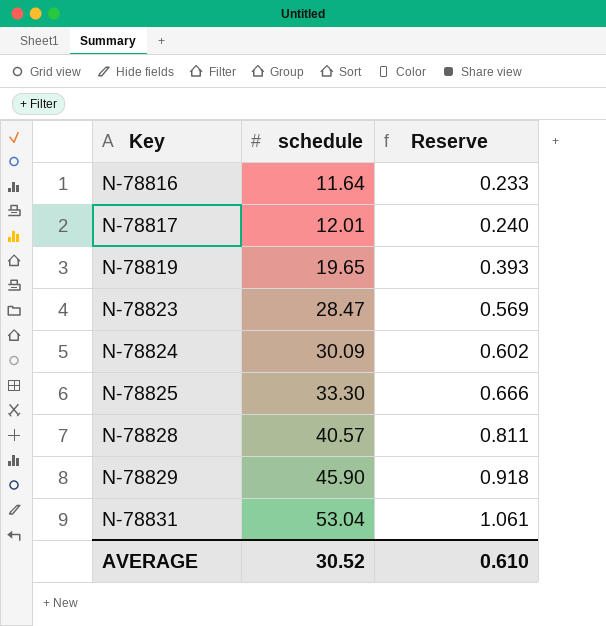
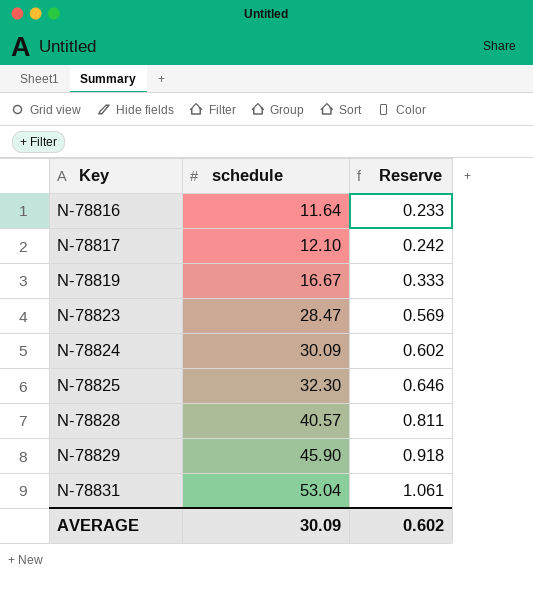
N-78817 | schedule: 12.01 -> 12.10
N-78817 | Reserve: 0.240 -> 0.242
N-78819 | schedule: 19.65 -> 16.67
N-78819 | Reserve: 0.393 -> 0.333
N-78825 | schedule: 33.30 -> 32.30
N-78825 | Reserve: 0.666 -> 0.646
AVERAGE | schedule: 30.52 -> 30.09
AVERAGE | Reserve: 0.610 -> 0.602

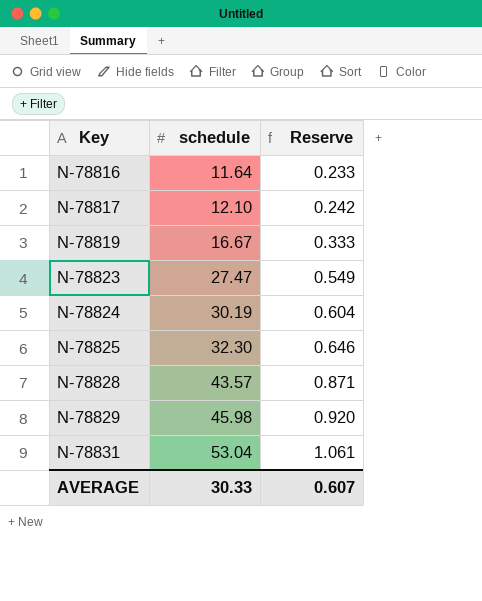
N-78823 | schedule: 28.47 -> 27.47
N-78823 | Reserve: 0.569 -> 0.549
N-78824 | schedule: 30.09 -> 30.19
N-78824 | Reserve: 0.602 -> 0.604
N-78828 | schedule: 40.57 -> 43.57
N-78828 | Reserve: 0.811 -> 0.871
N-78829 | schedule: 45.90 -> 45.98
N-78829 | Reserve: 0.918 -> 0.920
AVERAGE | schedule: 30.09 -> 30.33
AVERAGE | Reserve: 0.602 -> 0.607

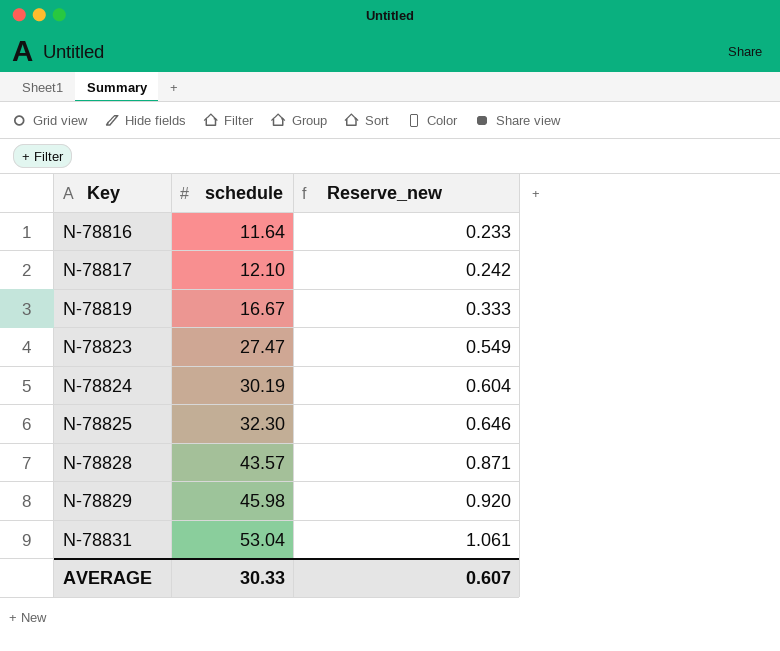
column name: Reserve -> Reserve_new

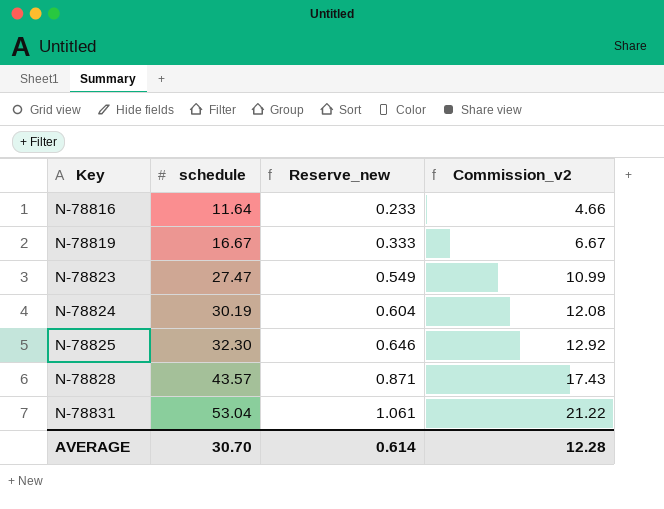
column Commission_v2 | formula: none -> [schedule] * 0.4
row N-78817: 12.10 | 0.242 -> none
row N-78829: 45.98 | 0.920 -> none
AVERAGE | schedule: 30.33 -> 30.70
AVERAGE | Reserve_new: 0.607 -> 0.614

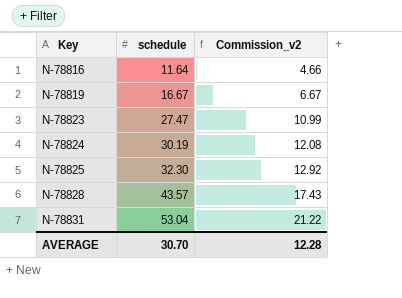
column Reserve_new | formula: [schedule] * 0.02 -> none

